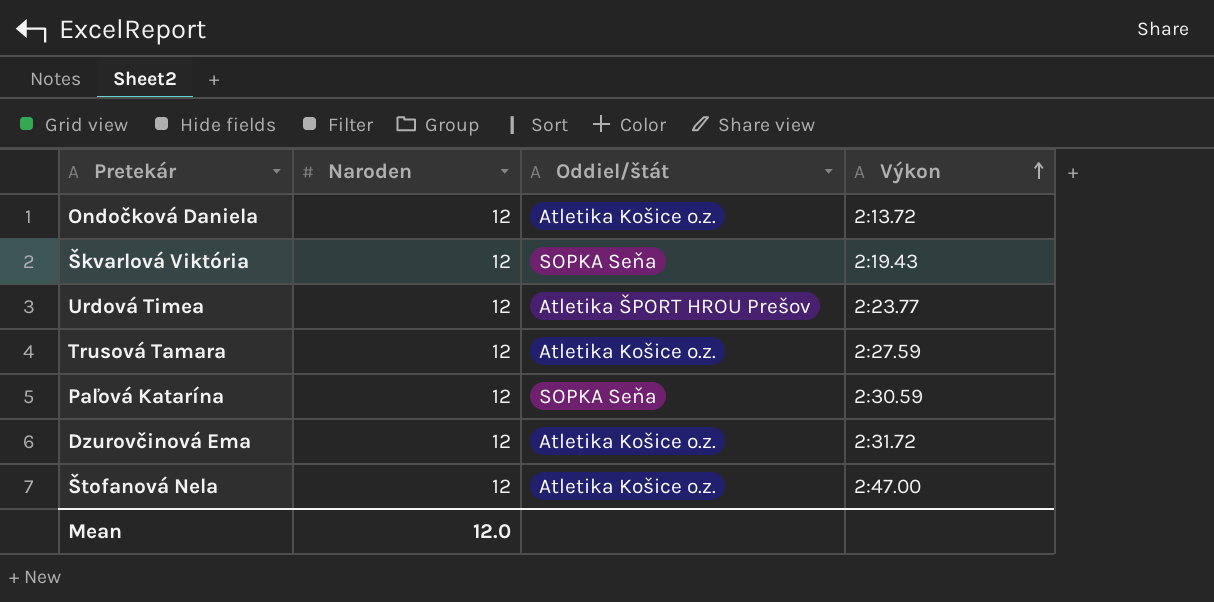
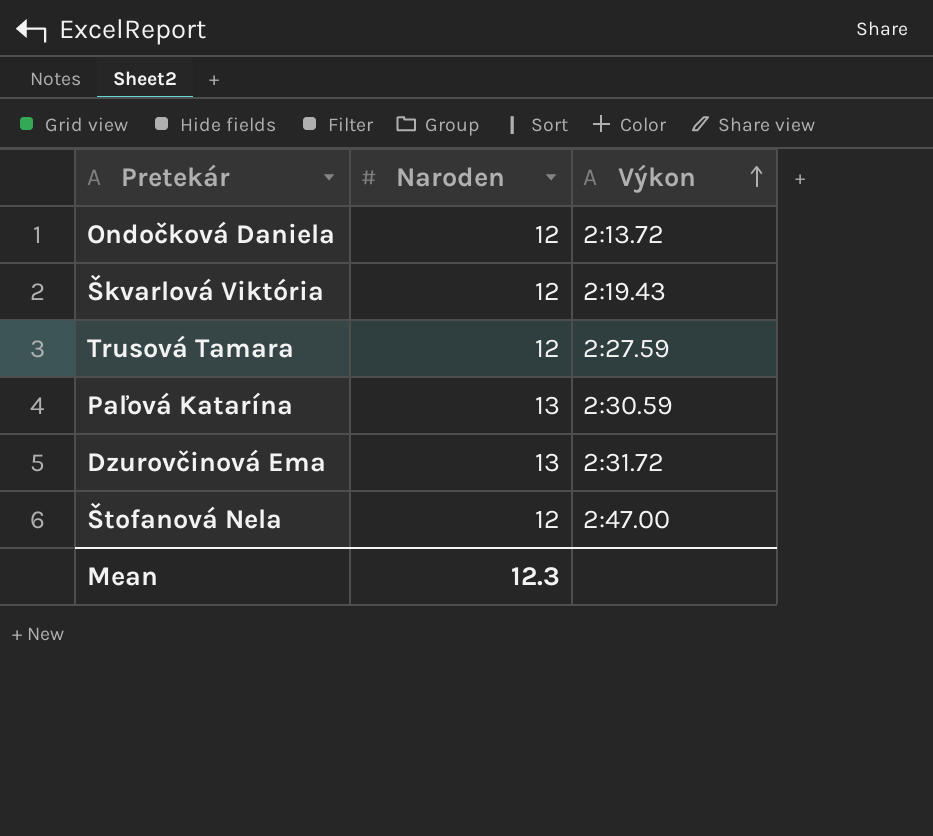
column Oddiel/štát | position: 3 -> none
row Urdová Timea: 12 | Atletika ŠPORT HROU Prešov | 2:23.77 -> none
Paľová Katarína | Naroden: 12 -> 13
Dzurovčinová Ema | Naroden: 12 -> 13
Mean | Naroden: 12.0 -> 12.3

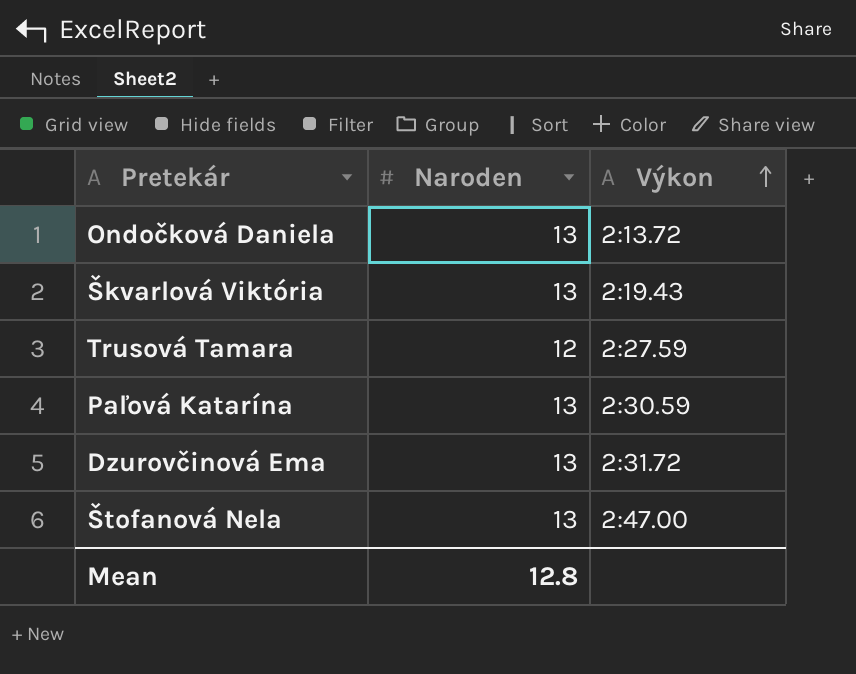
Ondočková Daniela | Naroden: 12 -> 13
Škvarlová Viktória | Naroden: 12 -> 13
Štofanová Nela | Naroden: 12 -> 13
Mean | Naroden: 12.3 -> 12.8

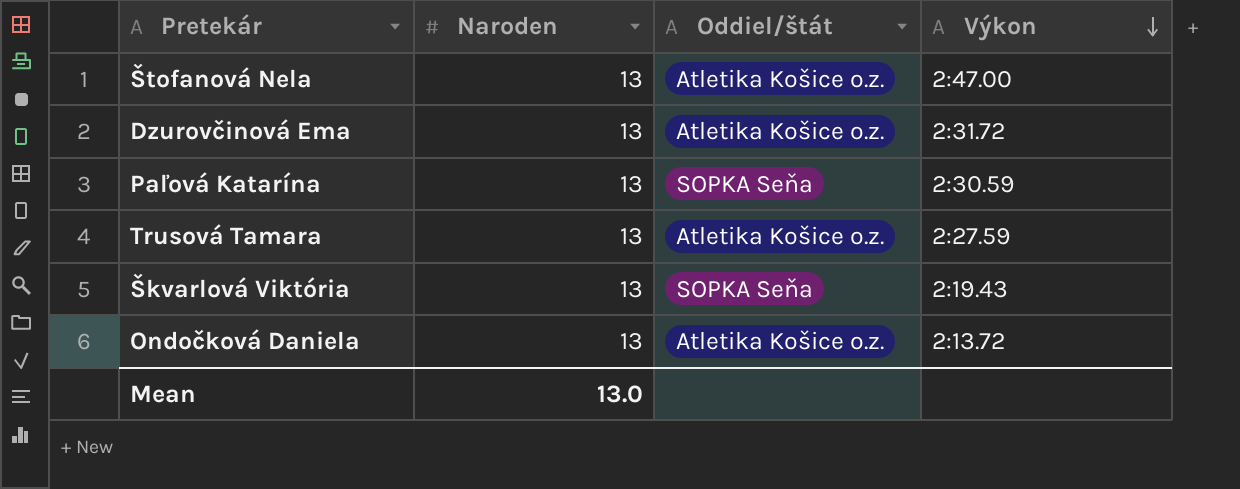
row order: Výkon ascending -> Výkon descending
column Oddiel/štát | position: none -> 3
Trusová Tamara | Naroden: 12 -> 13
Mean | Naroden: 12.8 -> 13.0

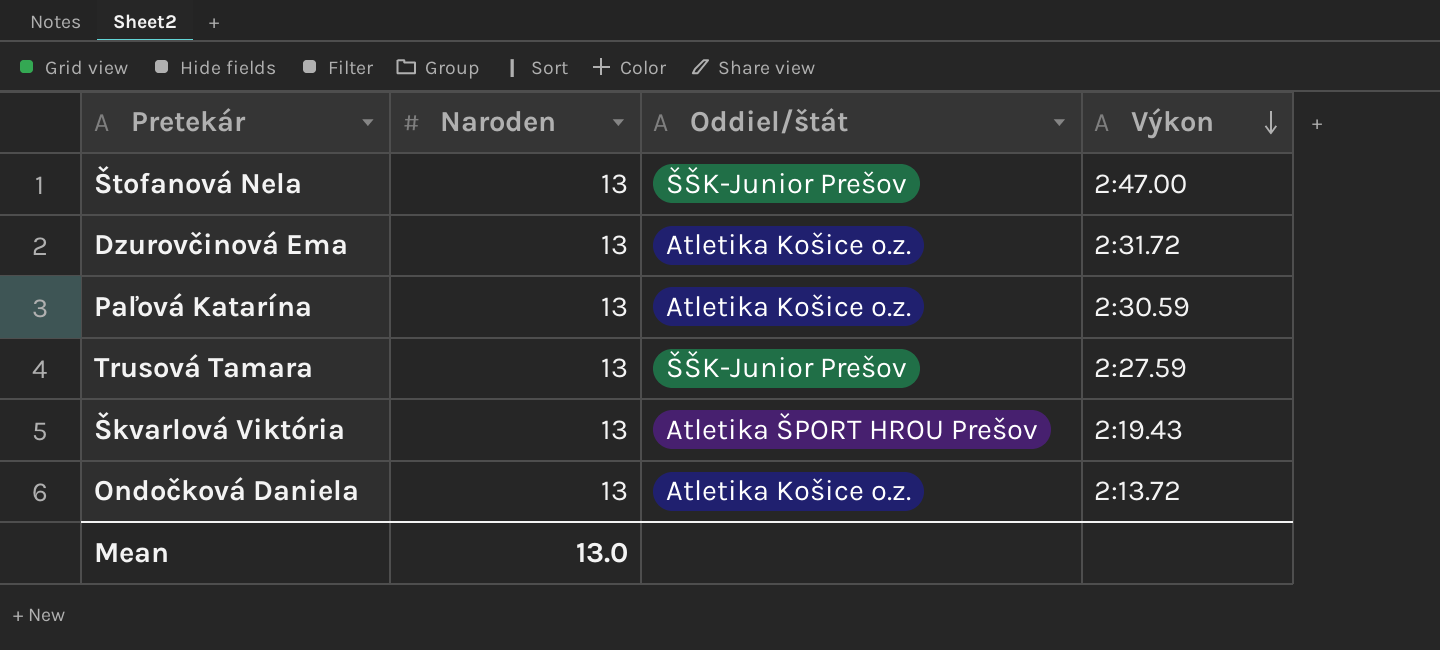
Štofanová Nela | Oddiel/štát: Atletika Košice o.z. -> ŠŠK-Junior Prešov
Paľová Katarína | Oddiel/štát: SOPKA Seňa -> Atletika Košice o.z.
Trusová Tamara | Oddiel/štát: Atletika Košice o.z. -> ŠŠK-Junior Prešov
Škvarlová Viktória | Oddiel/štát: SOPKA Seňa -> Atletika ŠPORT HROU Prešov

